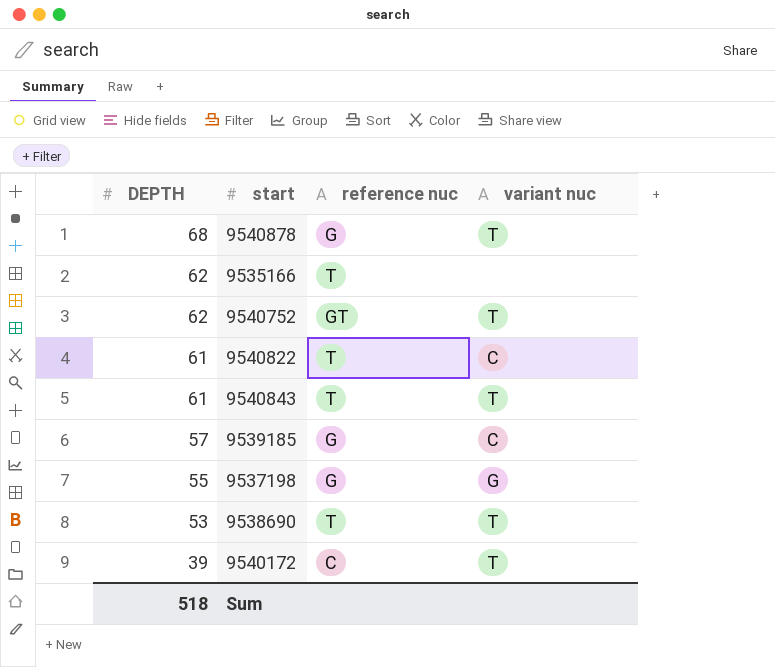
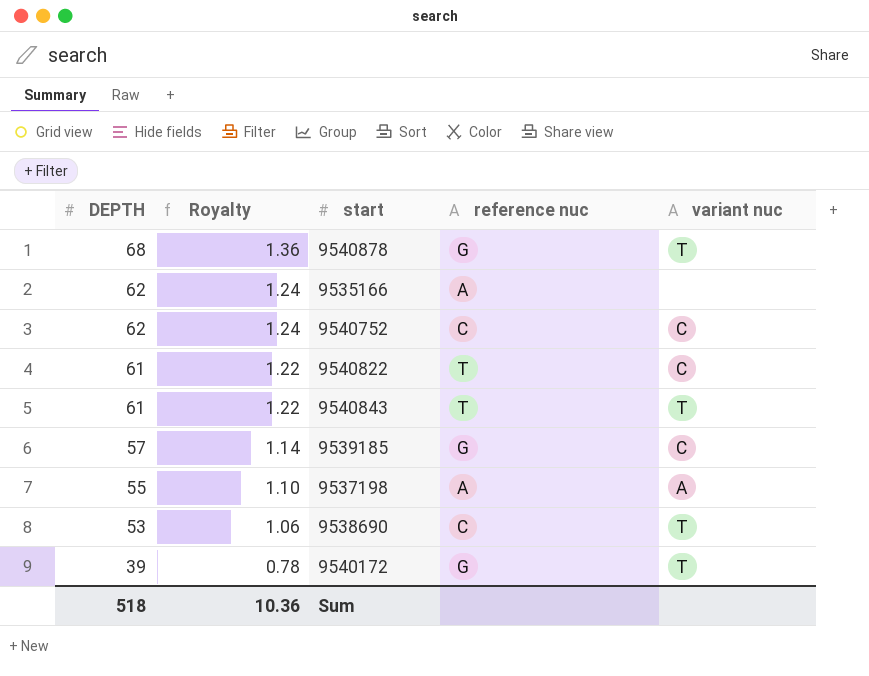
column Royalty | formula: none -> [DEPTH] * 0.02
9535166 | reference nuc: T -> A
9540752 | reference nuc: GT -> C
9540752 | variant nuc: T -> C
9537198 | reference nuc: G -> A
9537198 | variant nuc: G -> A
9538690 | reference nuc: T -> C
9540172 | reference nuc: C -> G

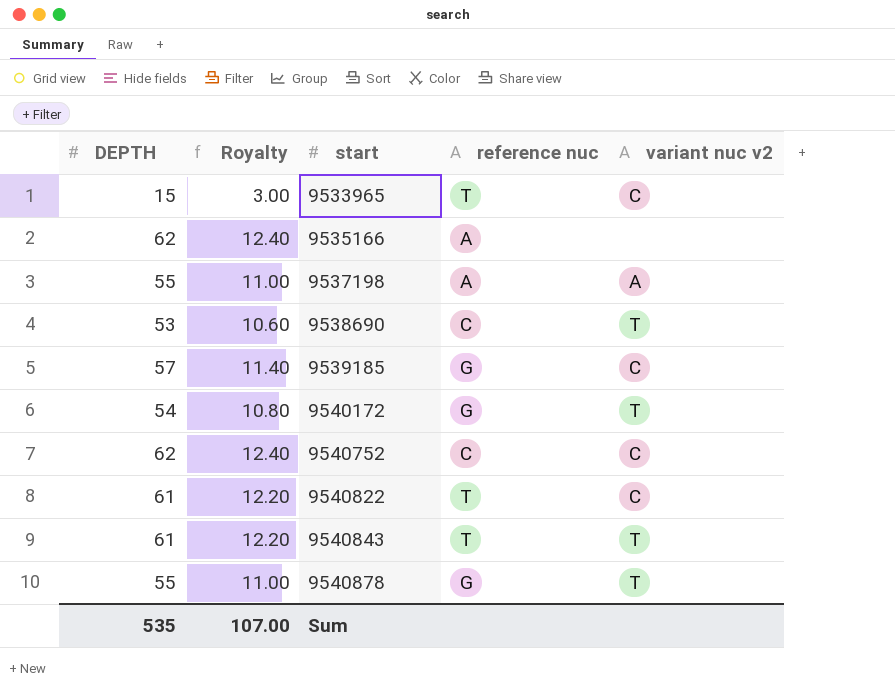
row order: DEPTH descending -> start ascending
column Royalty | formula: [DEPTH] * 0.02 -> [DEPTH] * 0.2
column name: variant nuc -> variant nuc v2
row 9533965: none -> 15 | 3.00 | T | C
9540172 | DEPTH: 39 -> 54
9540878 | DEPTH: 68 -> 55
Sum | DEPTH: 518 -> 535
Sum | Royalty: 10.36 -> 107.00

